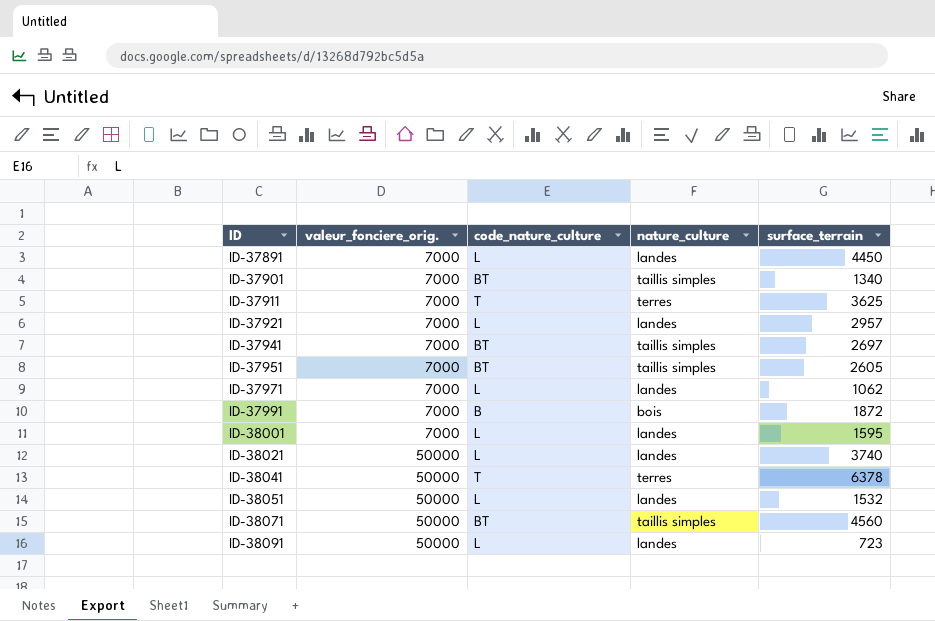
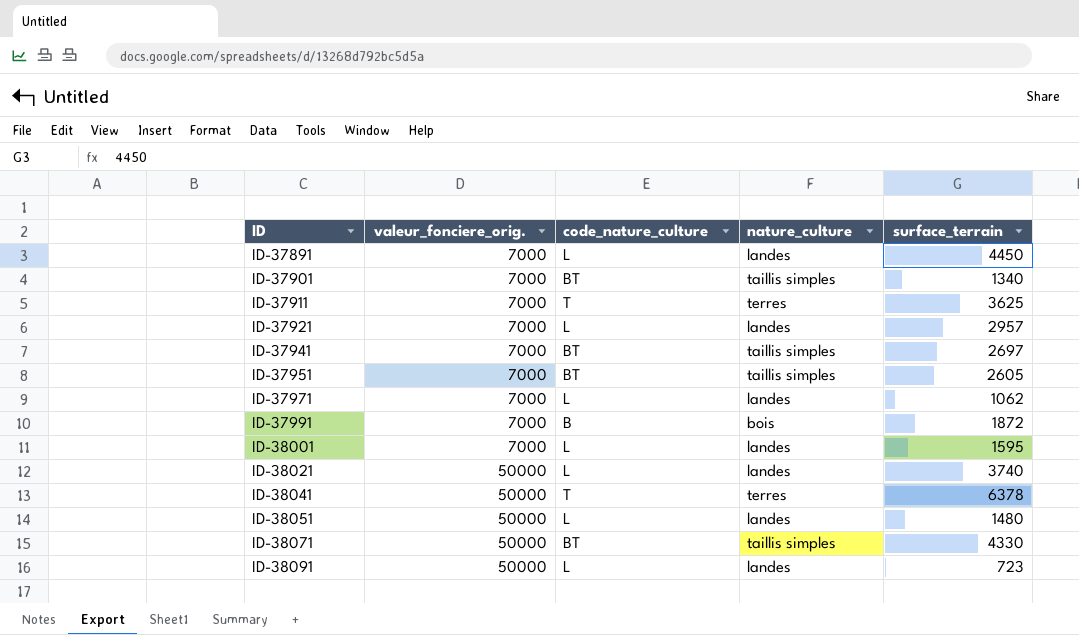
ID-38051 | surface_terrain: 1532 -> 1480
ID-38071 | surface_terrain: 4560 -> 4330

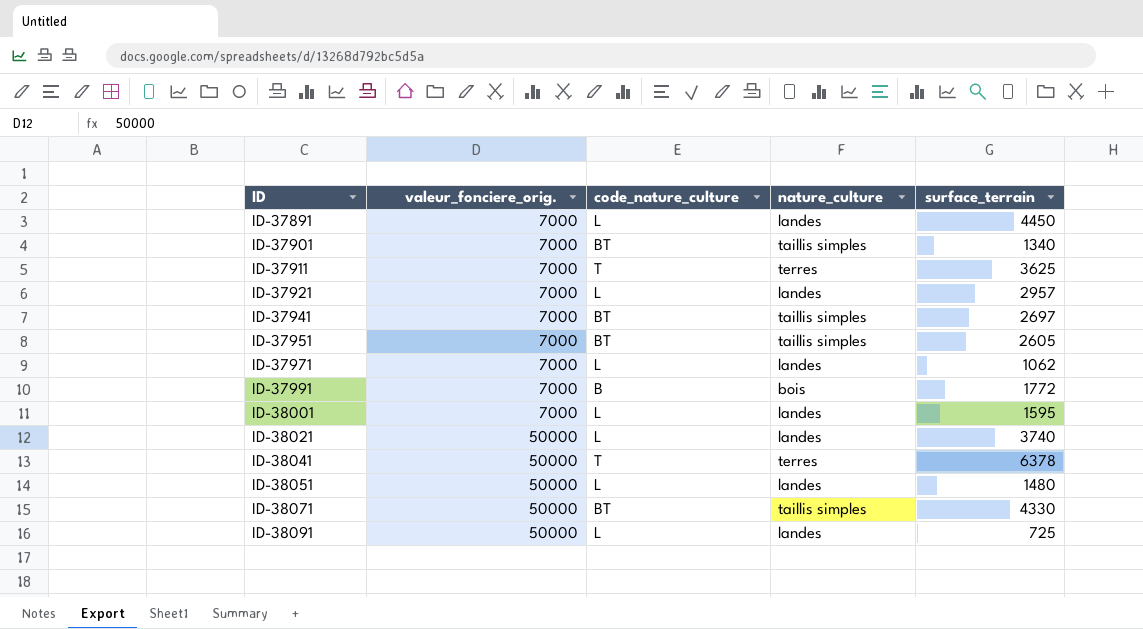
ID-37991 | surface_terrain: 1872 -> 1772
ID-38091 | surface_terrain: 723 -> 725

